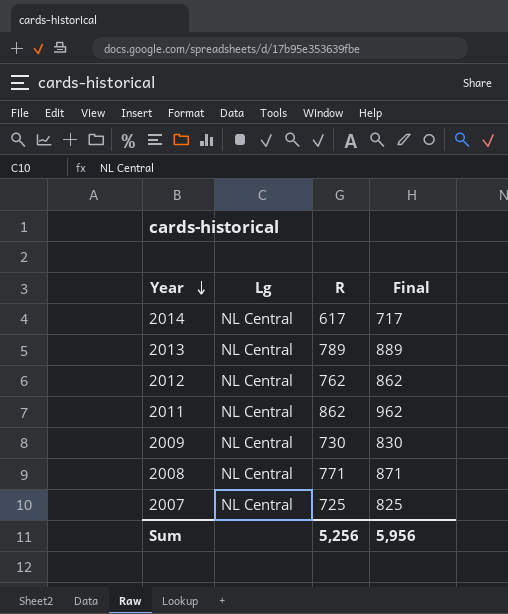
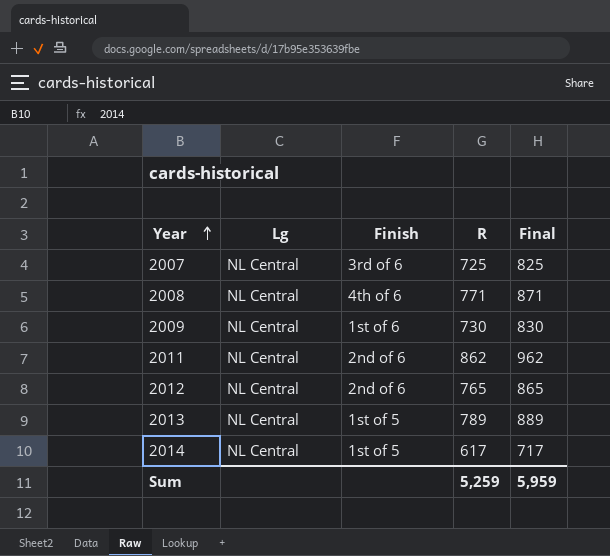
row order: Year descending -> Year ascending
column Finish | position: none -> 3
2012 | R: 762 -> 765
2012 | Final: 862 -> 865
Sum | R: 5,256 -> 5,259
Sum | Final: 5,956 -> 5,959

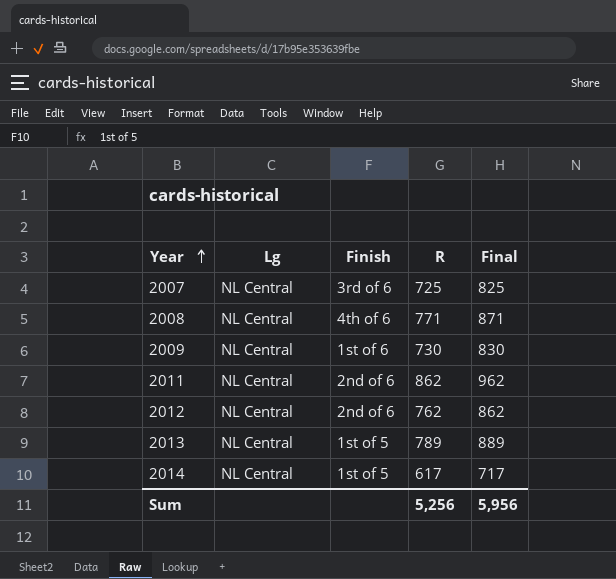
2012 | R: 765 -> 762
2012 | Final: 865 -> 862
Sum | R: 5,259 -> 5,256
Sum | Final: 5,959 -> 5,956

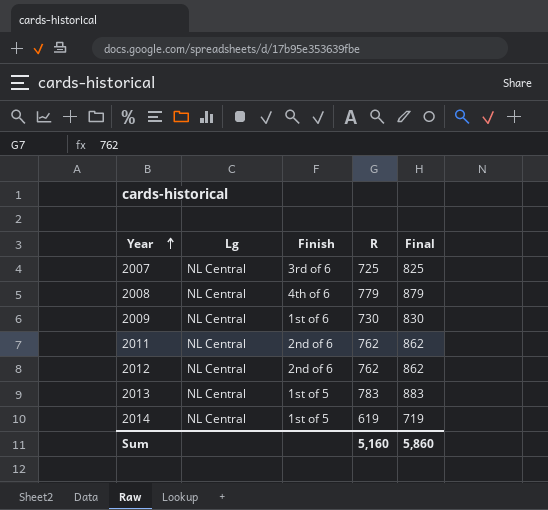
2008 | R: 771 -> 779
2008 | Final: 871 -> 879
2011 | R: 862 -> 762
2011 | Final: 962 -> 862
2013 | R: 789 -> 783
2013 | Final: 889 -> 883
2014 | R: 617 -> 619
2014 | Final: 717 -> 719
Sum | R: 5,256 -> 5,160
Sum | Final: 5,956 -> 5,860

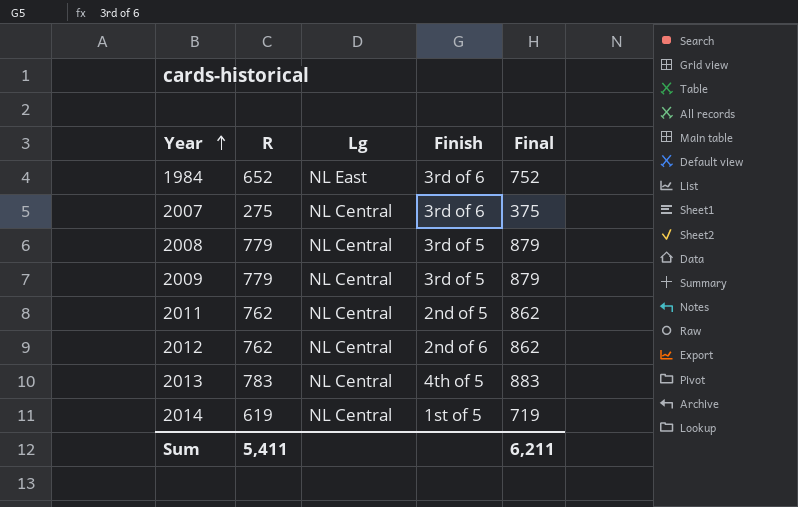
column R | position: 4 -> 2
row 1984: none -> 652 | NL East | 3rd of 6 | 752
2007 | R: 725 -> 275
2007 | Final: 825 -> 375
2008 | Finish: 4th of 6 -> 3rd of 5
2009 | R: 730 -> 779
2009 | Finish: 1st of 6 -> 3rd of 5
2009 | Final: 830 -> 879
2011 | Finish: 2nd of 6 -> 2nd of 5
2013 | Finish: 1st of 5 -> 4th of 5
Sum | R: 5,160 -> 5,411
Sum | Final: 5,860 -> 6,211

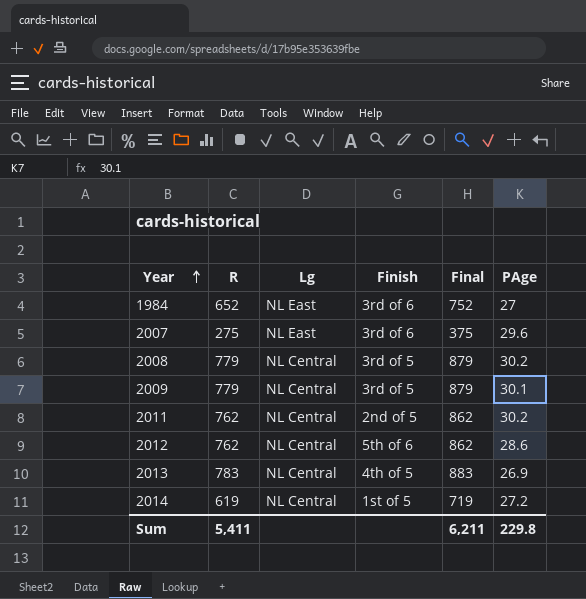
column PAge | position: none -> 6
2007 | Lg: NL Central -> NL East
2012 | Finish: 2nd of 6 -> 5th of 6

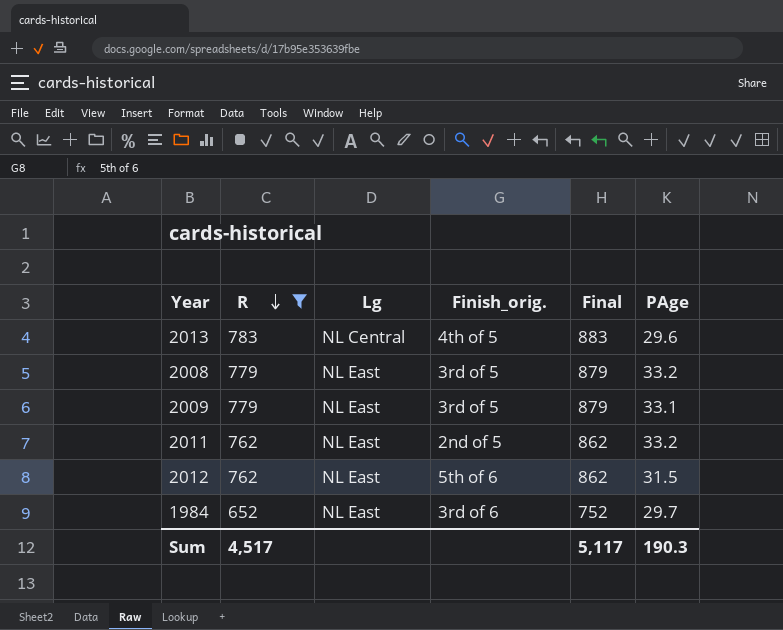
filter: none -> R >= 652
row order: Year ascending -> R descending
column name: Finish -> Finish_orig.
2013 | PAge: 26.9 -> 29.6
2008 | Lg: NL Central -> NL East
2008 | PAge: 30.2 -> 33.2
2009 | Lg: NL Central -> NL East
2009 | PAge: 30.1 -> 33.1
2011 | Lg: NL Central -> NL East
2011 | PAge: 30.2 -> 33.2
2012 | Lg: NL Central -> NL East
2012 | PAge: 28.6 -> 31.5
1984 | PAge: 27 -> 29.7
Sum | R: 5,411 -> 4,517
Sum | Final: 6,211 -> 5,117
Sum | PAge: 229.8 -> 190.3

